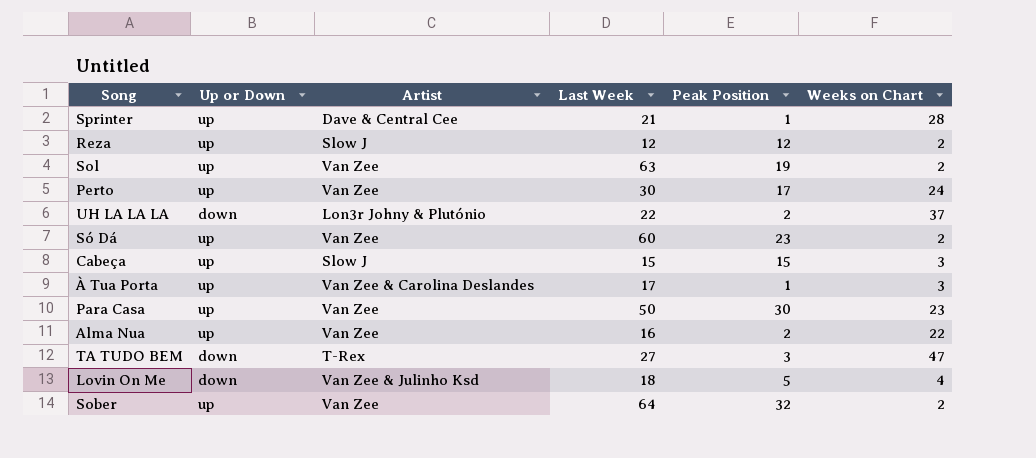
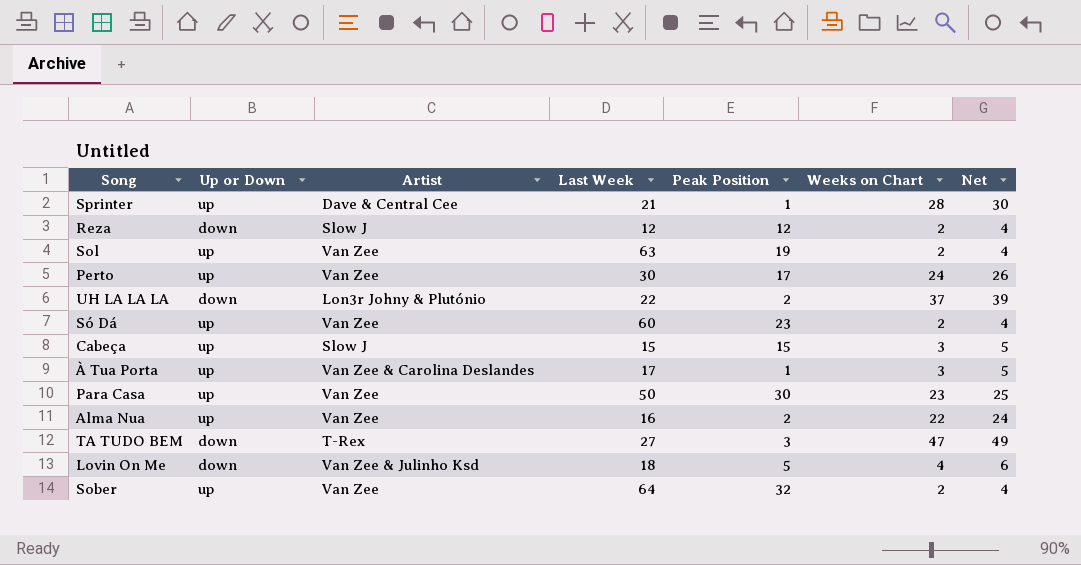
column Net | formula: none -> [Weeks on Chart] + 2
Reza | Up or Down: up -> down

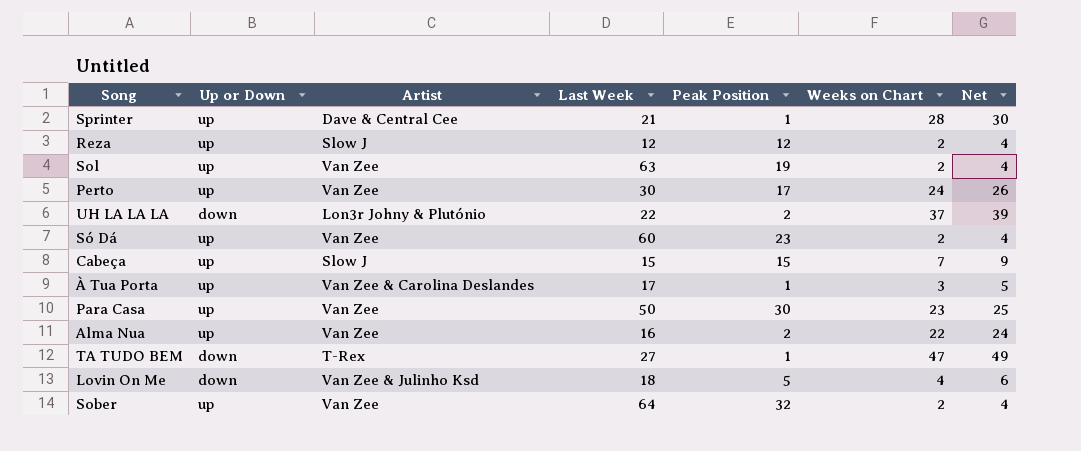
Reza | Up or Down: down -> up
Cabeça | Weeks on Chart: 3 -> 7
Cabeça | Net: 5 -> 9
TA TUDO BEM | Peak Position: 3 -> 1

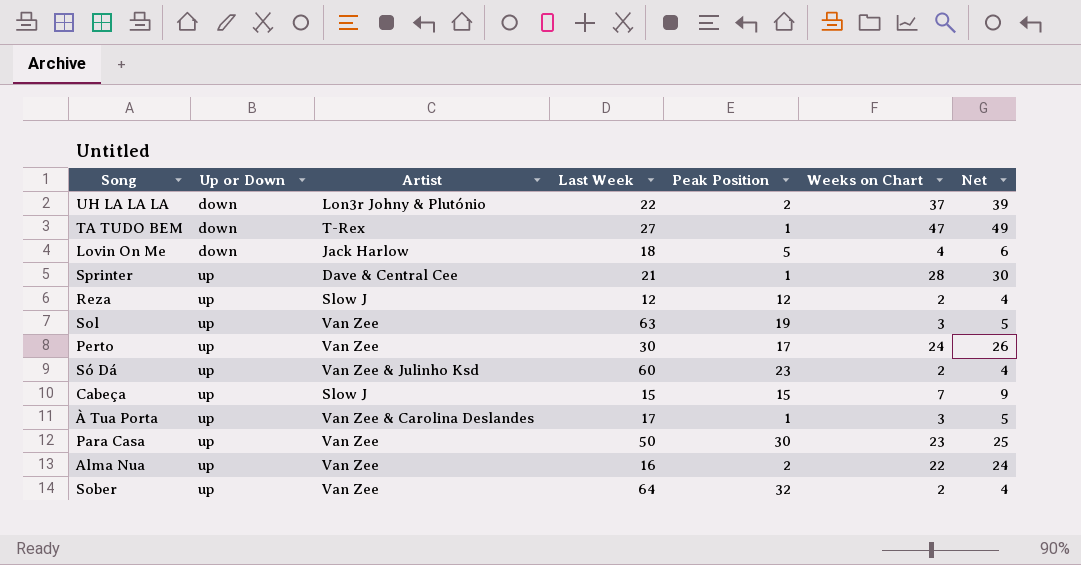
row order: none -> Up or Down ascending
Lovin On Me | Artist: Van Zee & Julinho Ksd -> Jack Harlow
Sol | Weeks on Chart: 2 -> 3
Sol | Net: 4 -> 5
Só Dá | Artist: Van Zee -> Van Zee & Julinho Ksd

